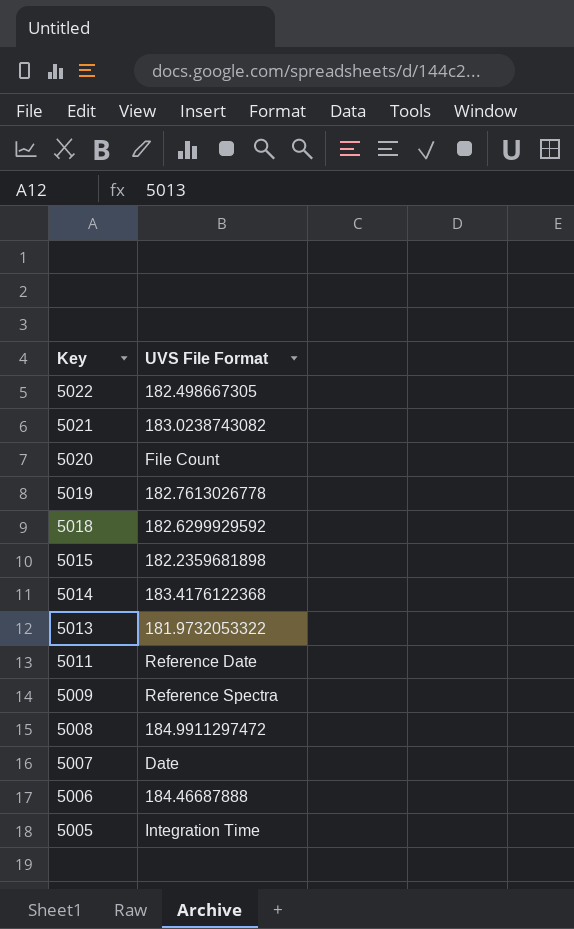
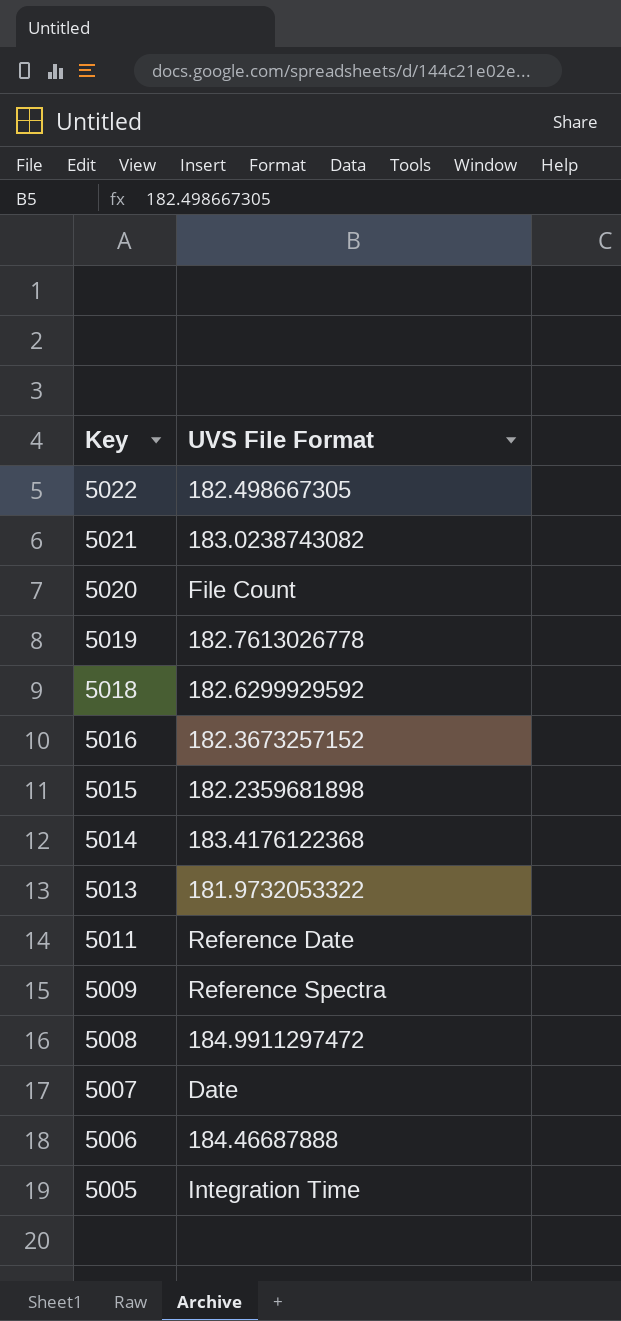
row 5016: none -> 182.3673257152

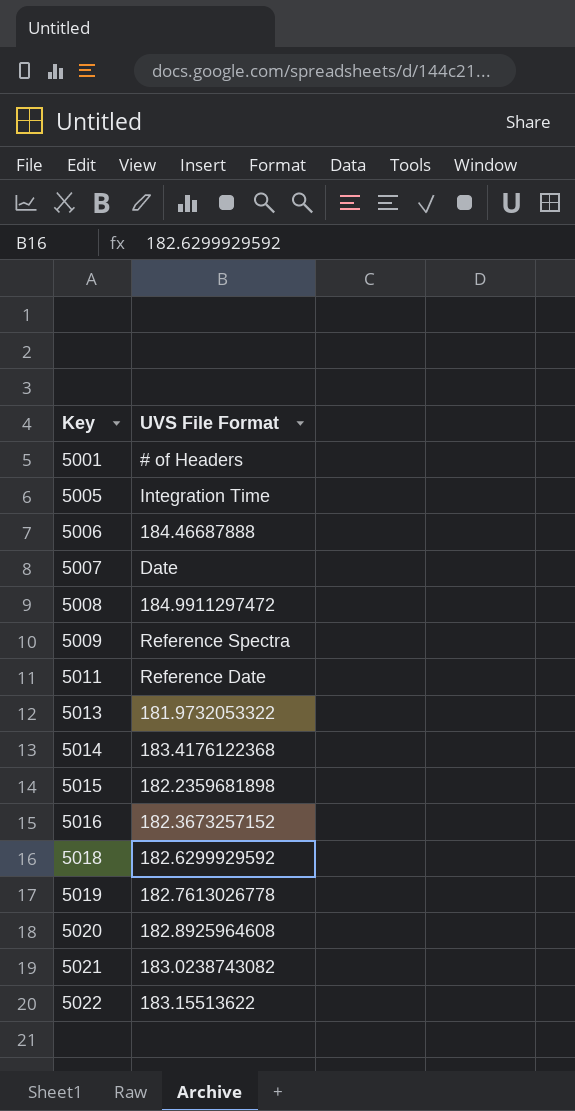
row order: Key descending -> Key ascending
row 5001: none -> # of Headers
5020 | UVS File Format: File Count -> 182.8925964608
5022 | UVS File Format: 182.498667305 -> 183.15513622

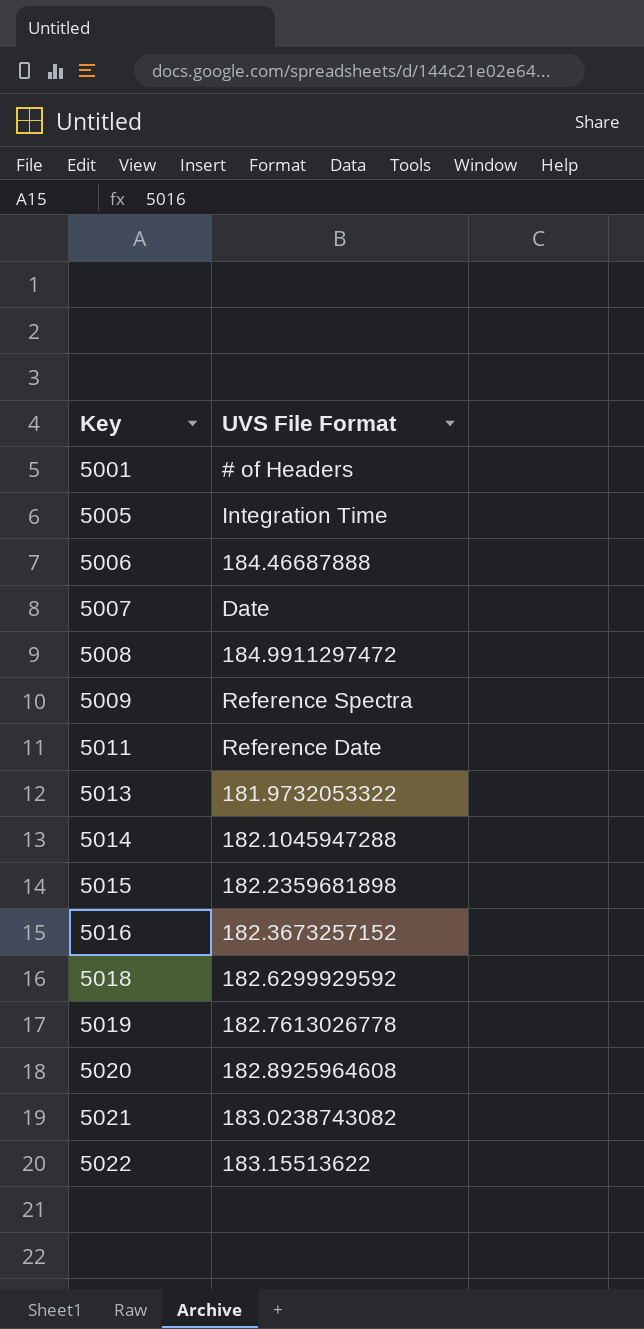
5014 | UVS File Format: 183.4176122368 -> 182.1045947288

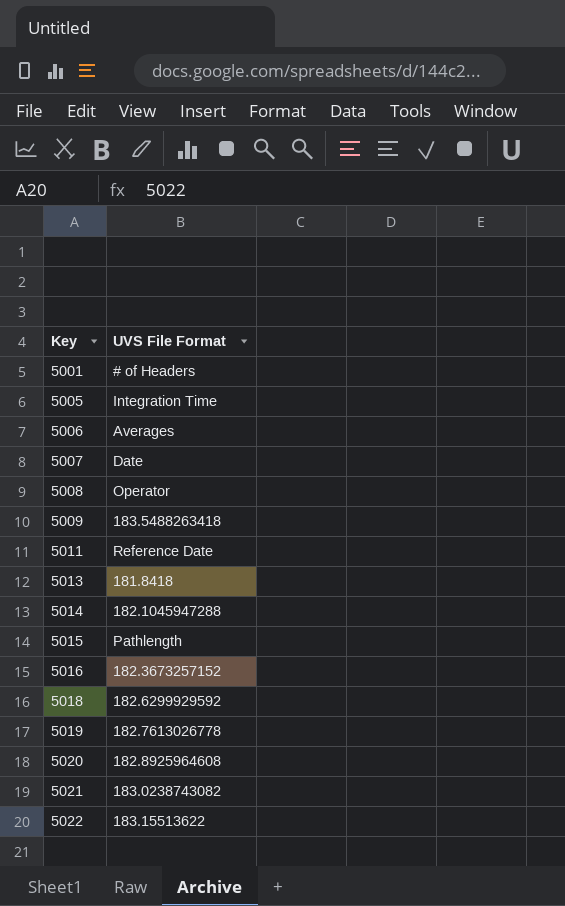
5006 | UVS File Format: 184.46687888 -> Averages
5008 | UVS File Format: 184.9911297472 -> Operator
5009 | UVS File Format: Reference Spectra -> 183.5488263418
5013 | UVS File Format: 181.9732053322 -> 181.8418
5015 | UVS File Format: 182.2359681898 -> Pathlength

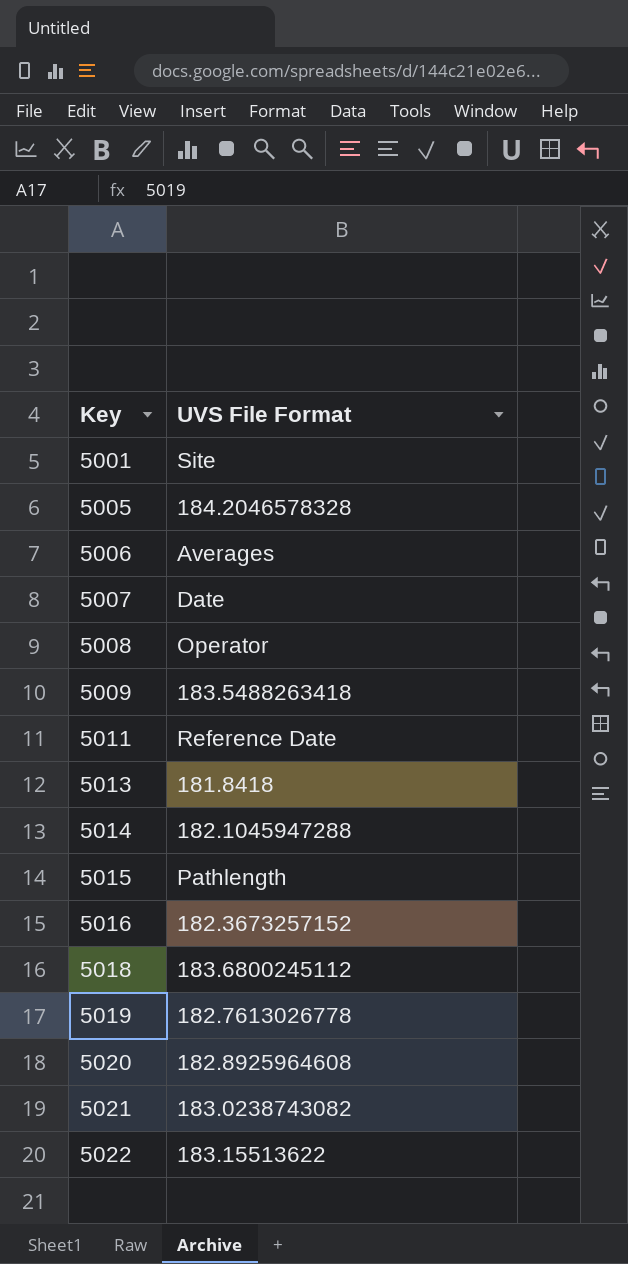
5001 | UVS File Format: # of Headers -> Site
5005 | UVS File Format: Integration Time -> 184.2046578328
5018 | UVS File Format: 182.6299929592 -> 183.6800245112

